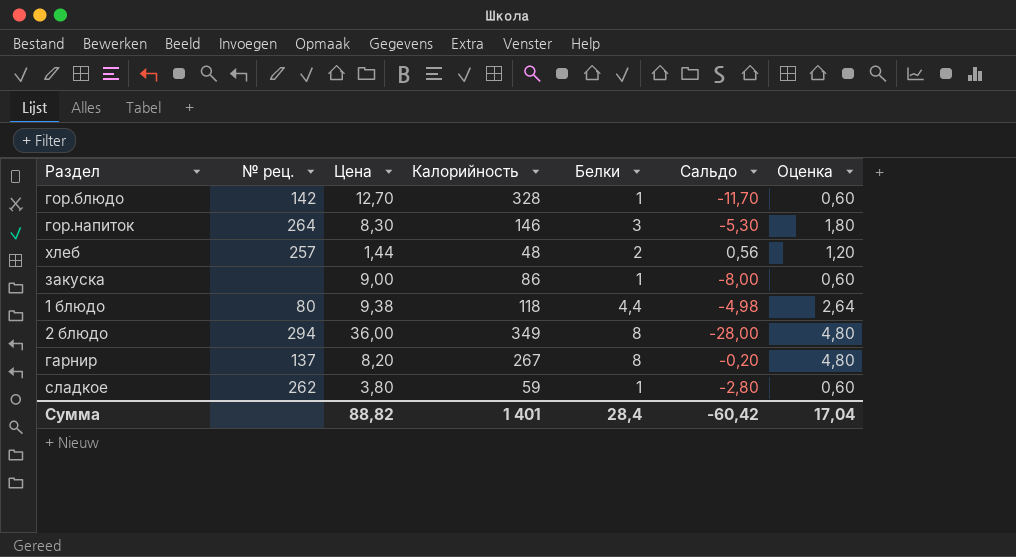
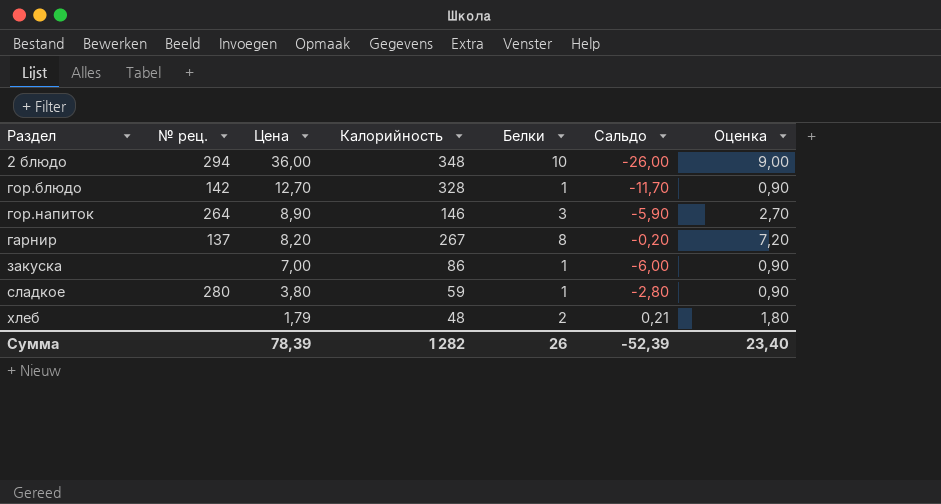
row order: none -> Цена descending
column Оценка | formula: [Белки] * 0,6 -> [Белки] * 0,9
row 1 блюдо: 80 | 9,38 | 118 | 4,4 | -4,98 | 2,64 -> none
2 блюдо | Калорийность: 349 -> 348
2 блюдо | Белки: 8 -> 10
2 блюдо | Сальдо: -28,00 -> -26,00
гор.напиток | Цена: 8,30 -> 8,90
гор.напиток | Сальдо: -5,30 -> -5,90
закуска | Цена: 9,00 -> 7,00
закуска | Сальдо: -8,00 -> -6,00
сладкое | № рец.: 262 -> 280
хлеб | № рец.: 257 -> none
хлеб | Цена: 1,44 -> 1,79
хлеб | Сальдо: 0,56 -> 0,21
Сумма | Цена: 88,82 -> 78,39
Сумма | Калорийность: 1 401 -> 1 282
Сумма | Белки: 28,4 -> 26
Сумма | Сальдо: -60,42 -> -52,39
Сумма | Оценка: 17,04 -> 23,40

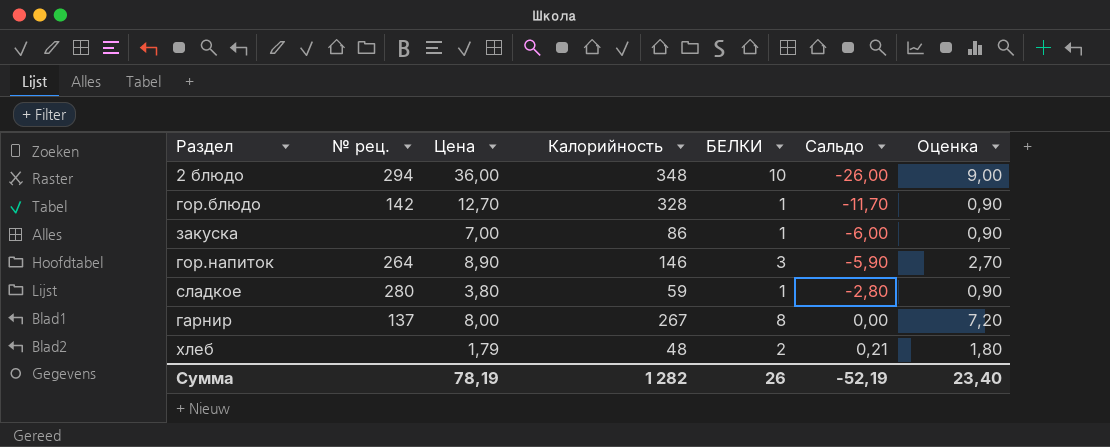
row order: Цена descending -> Сальдо ascending
column name: Белки -> БЕЛКИ
гарнир | Цена: 8,20 -> 8,00
гарнир | Сальдо: -0,20 -> 0,00
Сумма | Цена: 78,39 -> 78,19
Сумма | Сальдо: -52,39 -> -52,19

